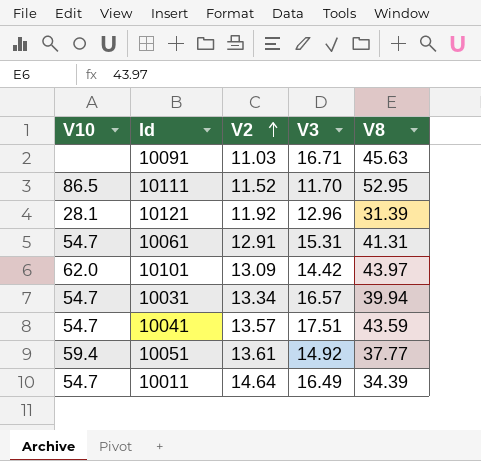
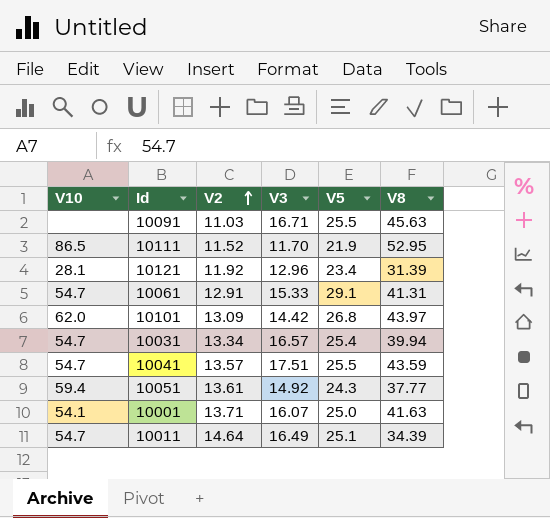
column V5 | position: none -> 5
10061 | V3: 15.31 -> 15.33
row 10001: none -> 54.1 | 13.71 | 16.07 | 25.0 | 41.63

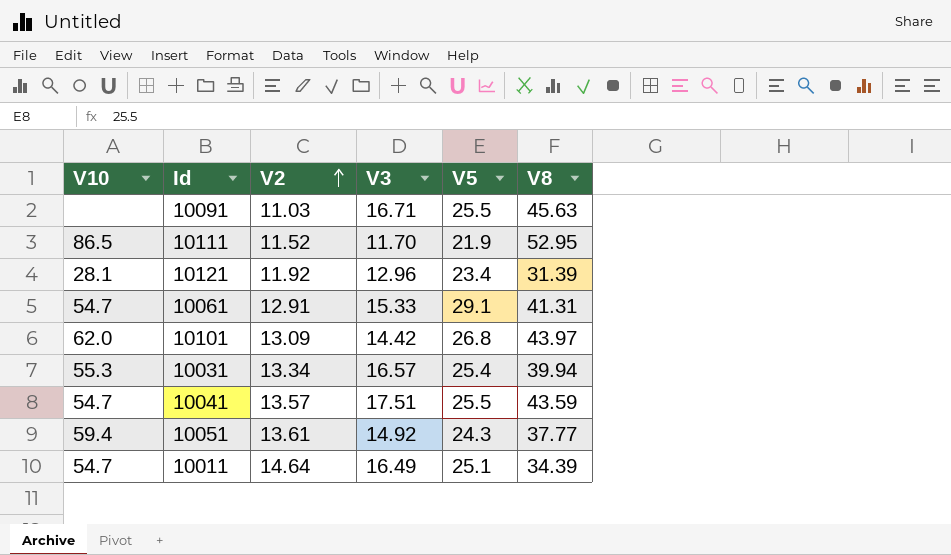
row 10001: 54.1 | 13.71 | 16.07 | 25.0 | 41.63 -> none
10031 | V10: 54.7 -> 55.3

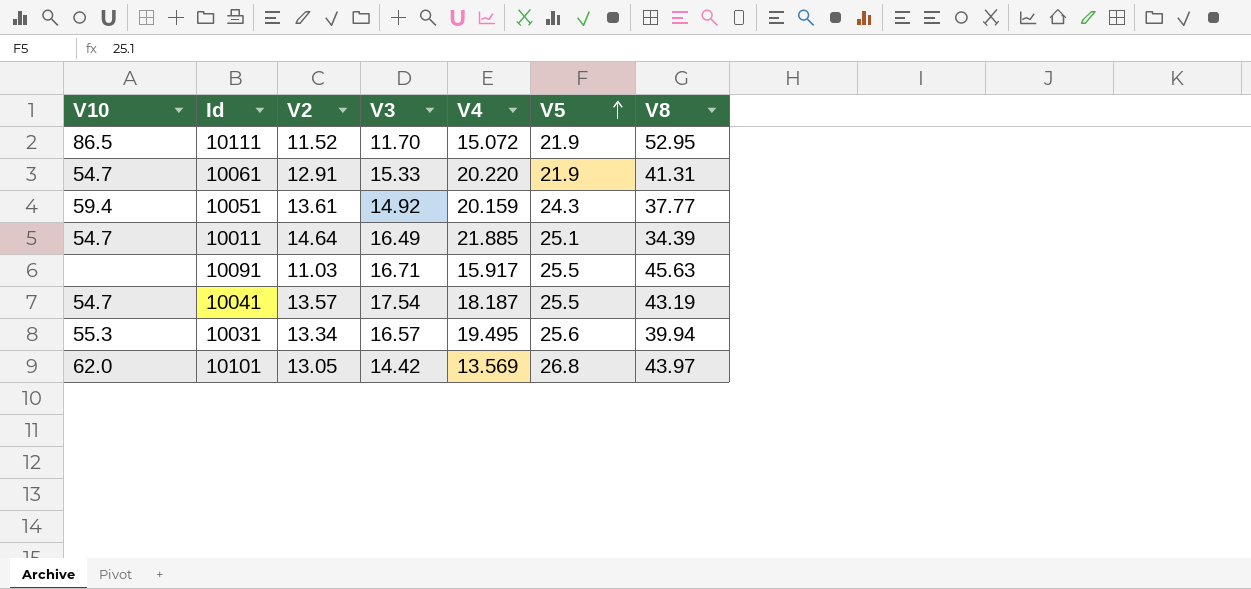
row order: V2 ascending -> V5 ascending
column V4 | position: none -> 5
row 10121: 28.1 | 11.92 | 12.96 | 23.4 | 31.39 -> none
10061 | V5: 29.1 -> 21.9
10041 | V3: 17.51 -> 17.54
10041 | V8: 43.59 -> 43.19
10031 | V5: 25.4 -> 25.6
10101 | V2: 13.09 -> 13.05

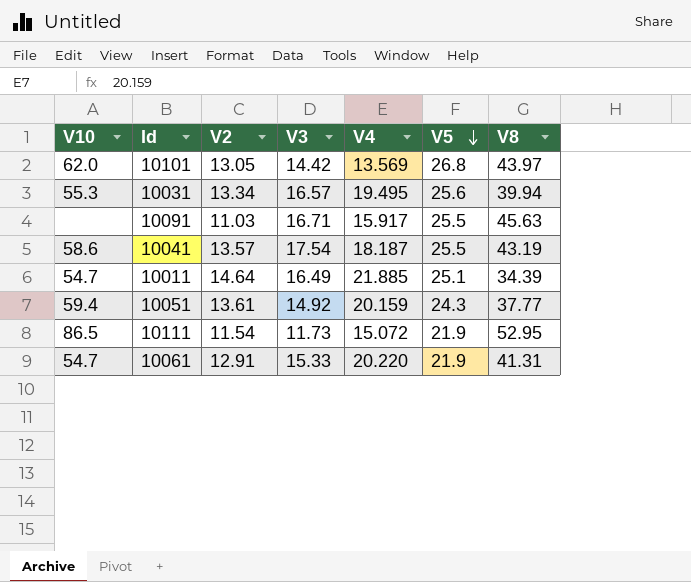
row order: V5 ascending -> V5 descending
10041 | V10: 54.7 -> 58.6
10111 | V2: 11.52 -> 11.54
10111 | V3: 11.70 -> 11.73

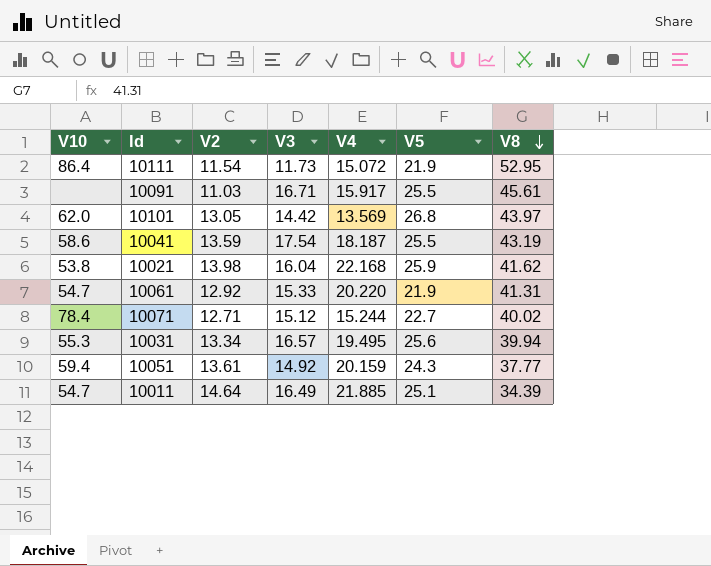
row order: V5 descending -> V8 descending
10111 | V10: 86.5 -> 86.4
10091 | V8: 45.63 -> 45.61
10041 | V2: 13.57 -> 13.59
row 10021: none -> 53.8 | 13.98 | 16.04 | 22.168 | 25.9 | 41.62
10061 | V2: 12.91 -> 12.92
row 10071: none -> 78.4 | 12.71 | 15.12 | 15.244 | 22.7 | 40.02

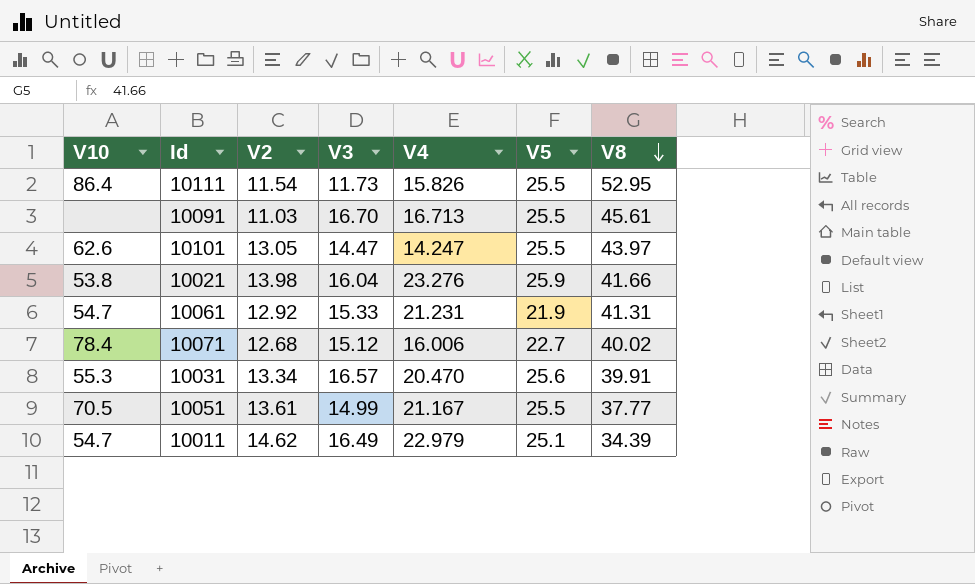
row 10041: 58.6 | 13.59 | 17.54 | 18.187 | 25.5 | 43.19 -> none
10111 | V4: 15.072 -> 15.826
10111 | V5: 21.9 -> 25.5
10091 | V3: 16.71 -> 16.70
10091 | V4: 15.917 -> 16.713
10101 | V10: 62.0 -> 62.6
10101 | V3: 14.42 -> 14.47
10101 | V4: 13.569 -> 14.247
10101 | V5: 26.8 -> 25.5
10021 | V4: 22.168 -> 23.276
10021 | V8: 41.62 -> 41.66
10061 | V4: 20.220 -> 21.231
10071 | V2: 12.71 -> 12.68
10071 | V4: 15.244 -> 16.006
10031 | V4: 19.495 -> 20.470
10031 | V8: 39.94 -> 39.91
10051 | V10: 59.4 -> 70.5
10051 | V3: 14.92 -> 14.99
10051 | V4: 20.159 -> 21.167
10051 | V5: 24.3 -> 25.5
10011 | V2: 14.64 -> 14.62
10011 | V4: 21.885 -> 22.979

